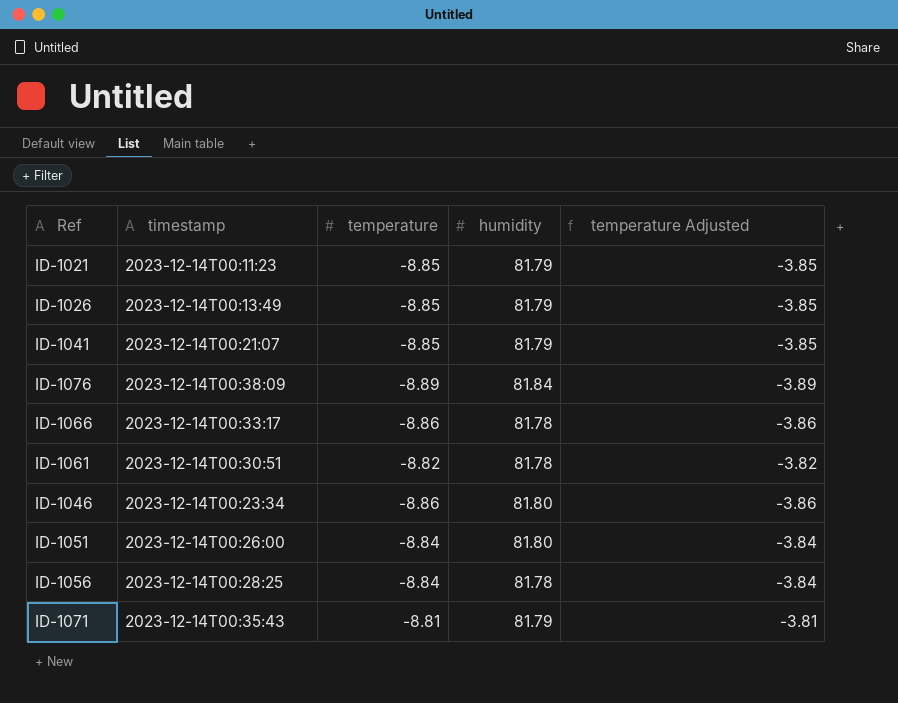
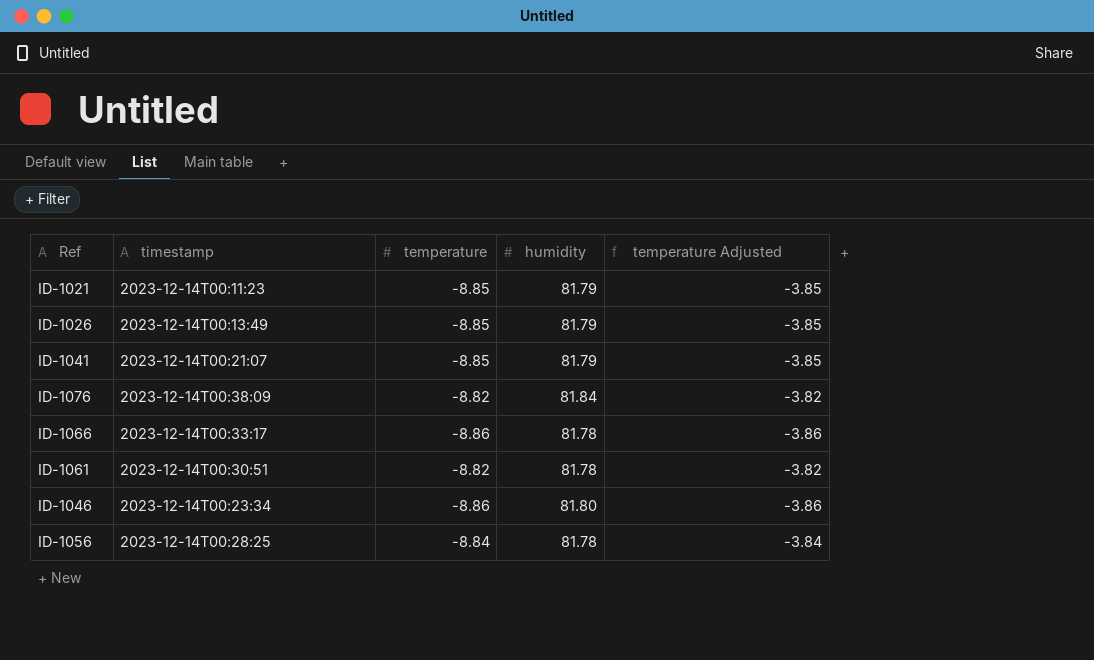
row ID-1051: 2023-12-14T00:26:00 | -8.84 | 81.80 | -3.84 -> none
row ID-1071: 2023-12-14T00:35:43 | -8.81 | 81.79 | -3.81 -> none
ID-1076 | temperature: -8.89 -> -8.82
ID-1076 | temperature Adjusted: -3.89 -> -3.82

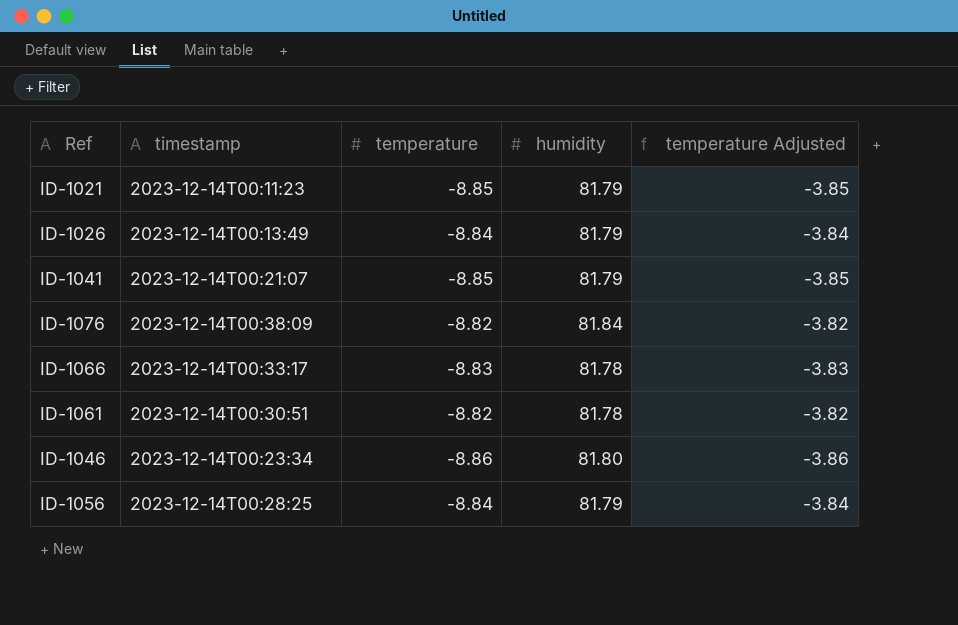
ID-1026 | temperature: -8.85 -> -8.84
ID-1026 | temperature Adjusted: -3.85 -> -3.84
ID-1066 | temperature: -8.86 -> -8.83
ID-1066 | temperature Adjusted: -3.86 -> -3.83
ID-1056 | humidity: 81.78 -> 81.79

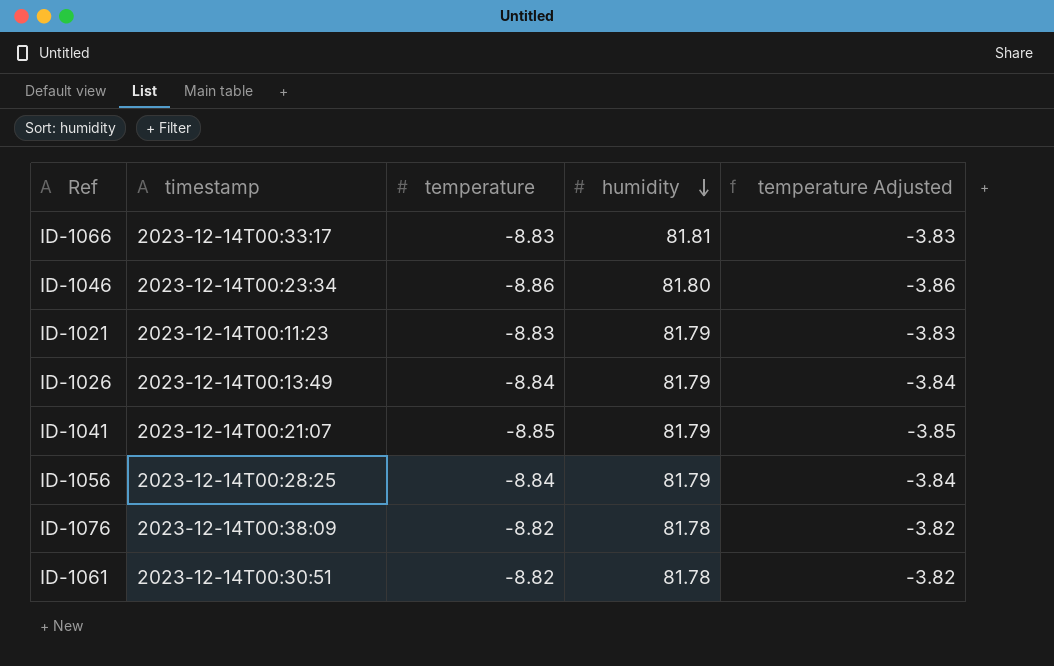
row order: none -> humidity descending
ID-1066 | humidity: 81.78 -> 81.81
ID-1021 | temperature: -8.85 -> -8.83
ID-1021 | temperature Adjusted: -3.85 -> -3.83
ID-1076 | humidity: 81.84 -> 81.78

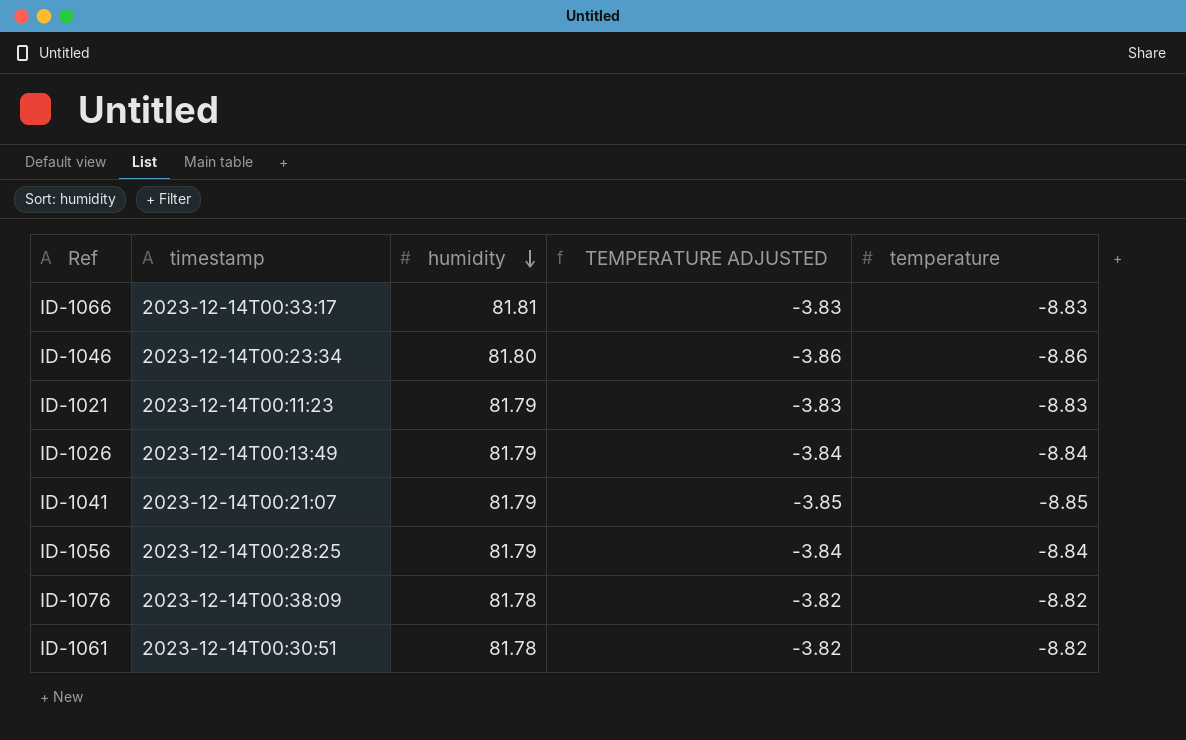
column name: temperature Adjusted -> TEMPERATURE ADJUSTED
column temperature | position: 3 -> 5

